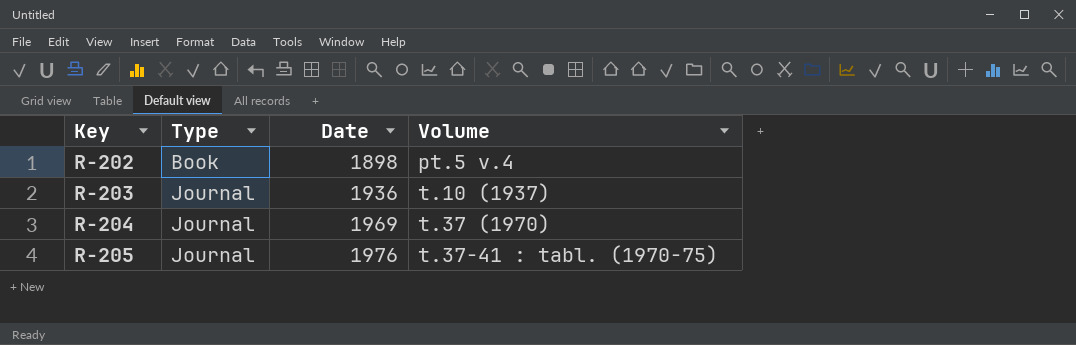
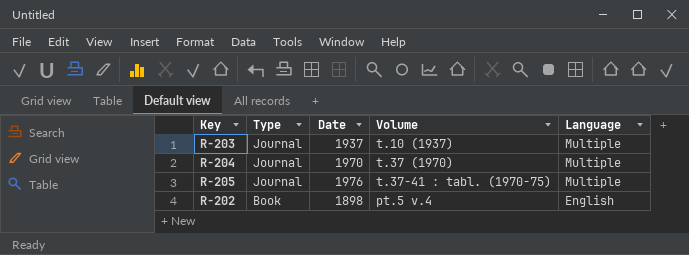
row order: Key ascending -> Type descending
column Language | position: none -> 5
R-203 | Date: 1936 -> 1937
R-204 | Date: 1969 -> 1970

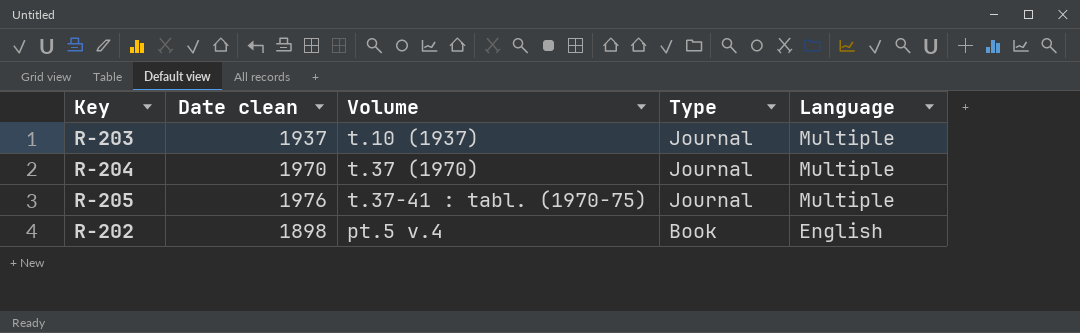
column name: Date -> Date clean
column Type | position: 2 -> 4

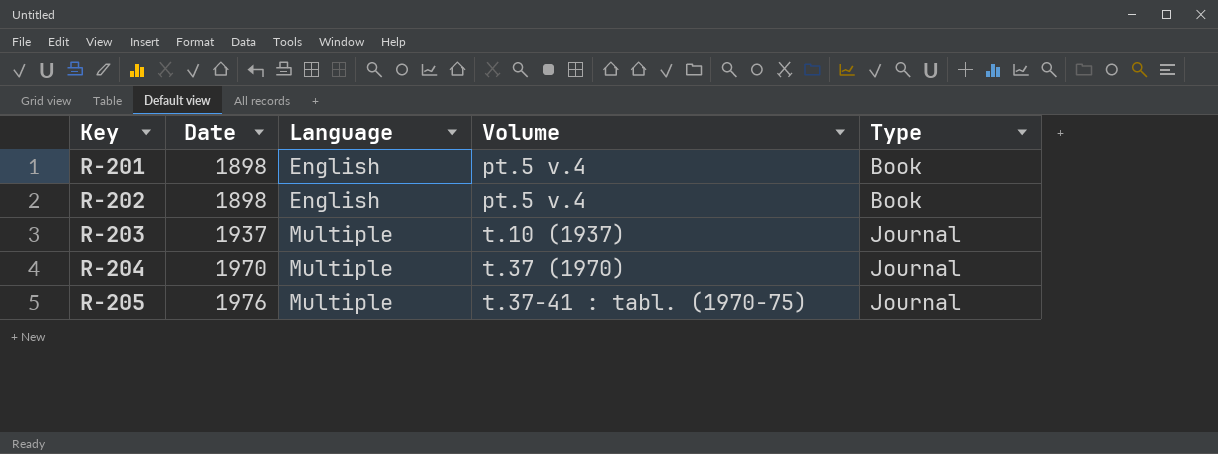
row order: Type descending -> Key ascending
column name: Date clean -> Date
column Language | position: 5 -> 3
row R-201: none -> 1898 | English | pt.5 v.4 | Book

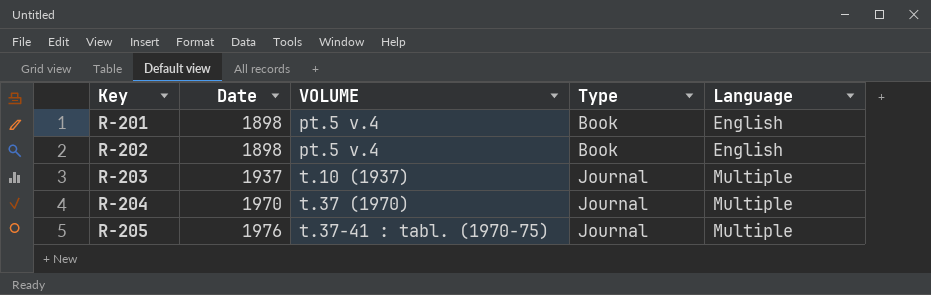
column name: Volume -> VOLUME
column Language | position: 3 -> 5

